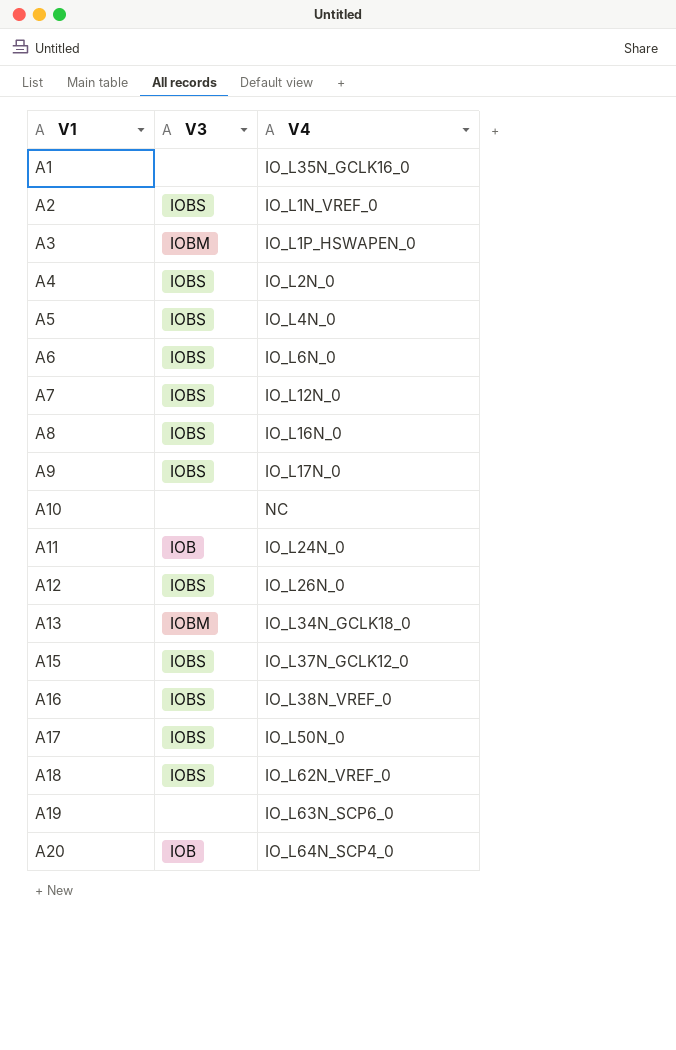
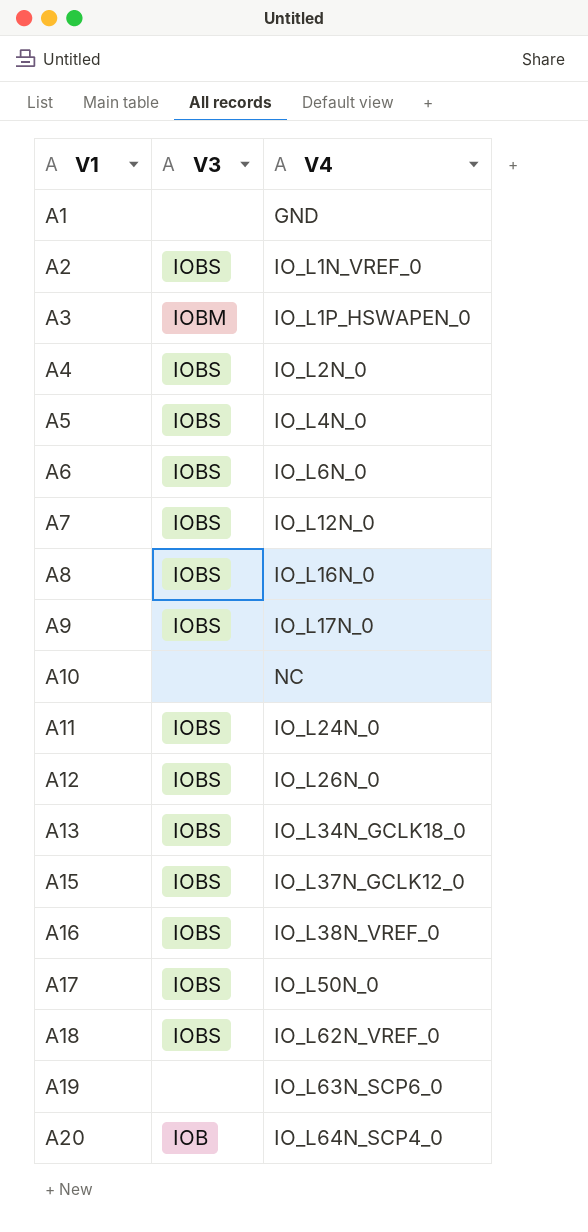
A1 | V4: IO_L35N_GCLK16_0 -> GND
A11 | V3: IOB -> IOBS
A13 | V3: IOBM -> IOBS

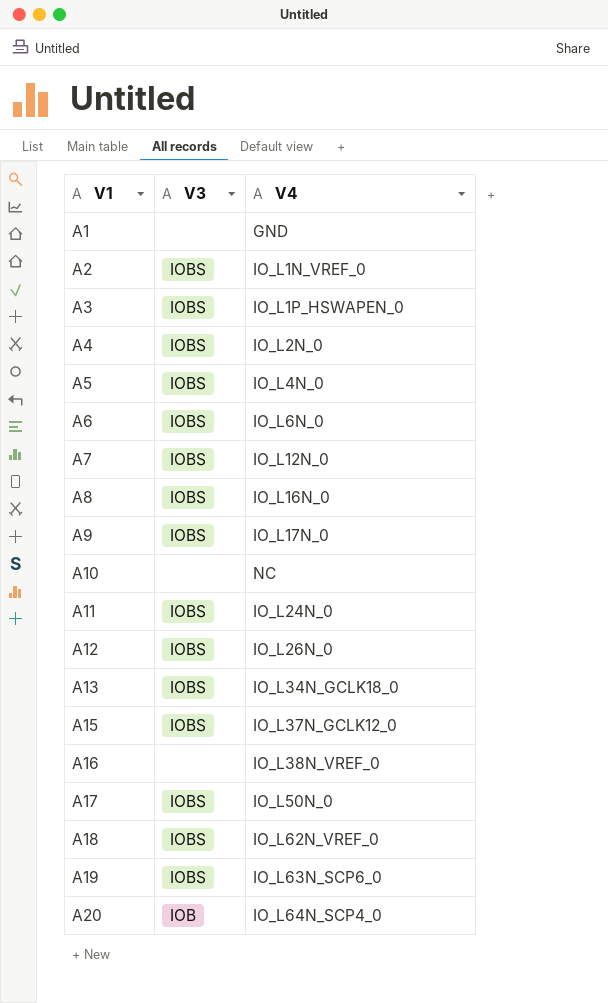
A3 | V3: IOBM -> IOBS
A16 | V3: IOBS -> none
A19 | V3: none -> IOBS

